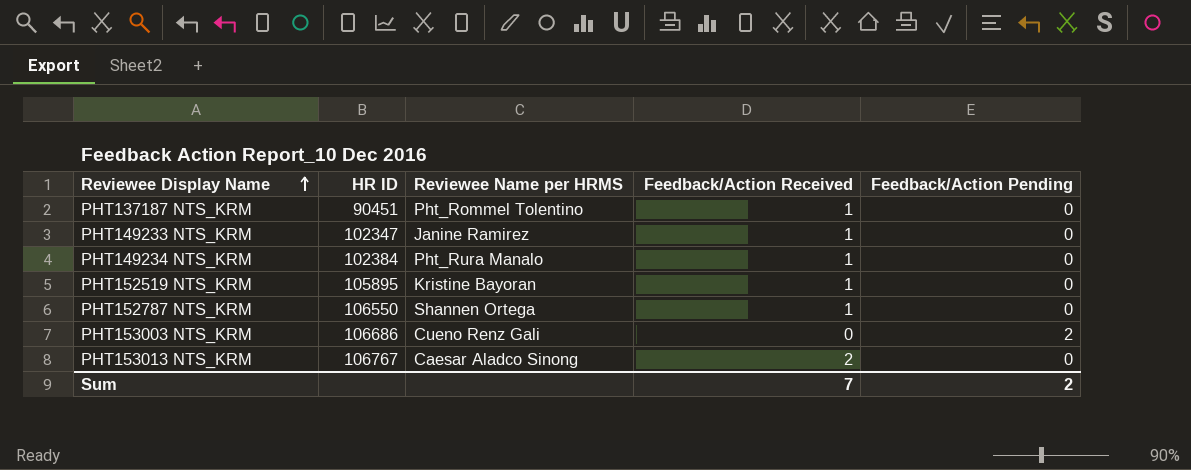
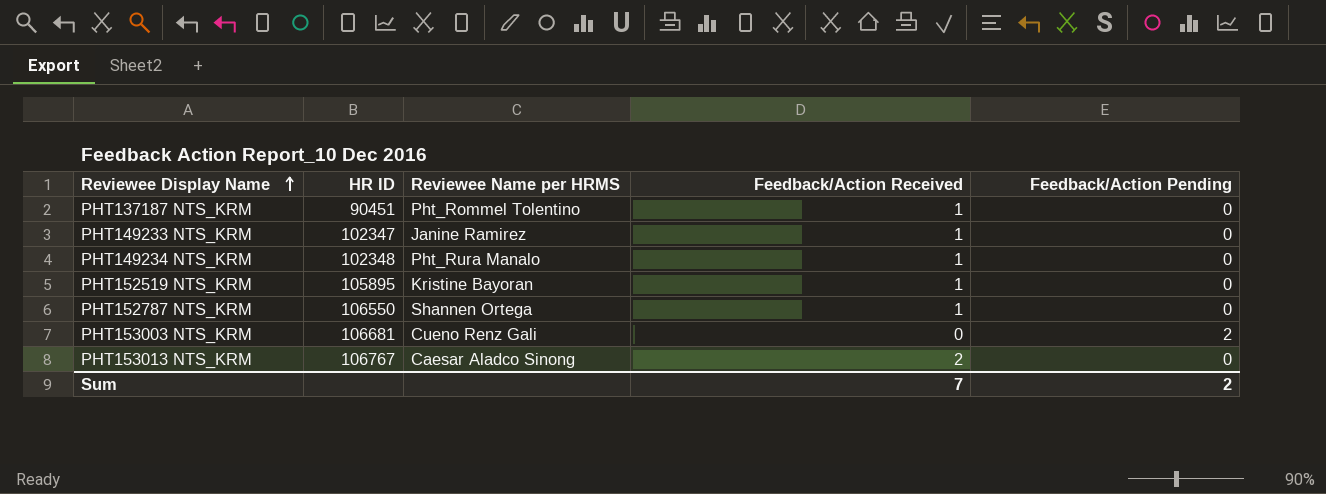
PHT149234 NTS_KRM | HR ID: 102384 -> 102348
PHT153003 NTS_KRM | HR ID: 106686 -> 106681

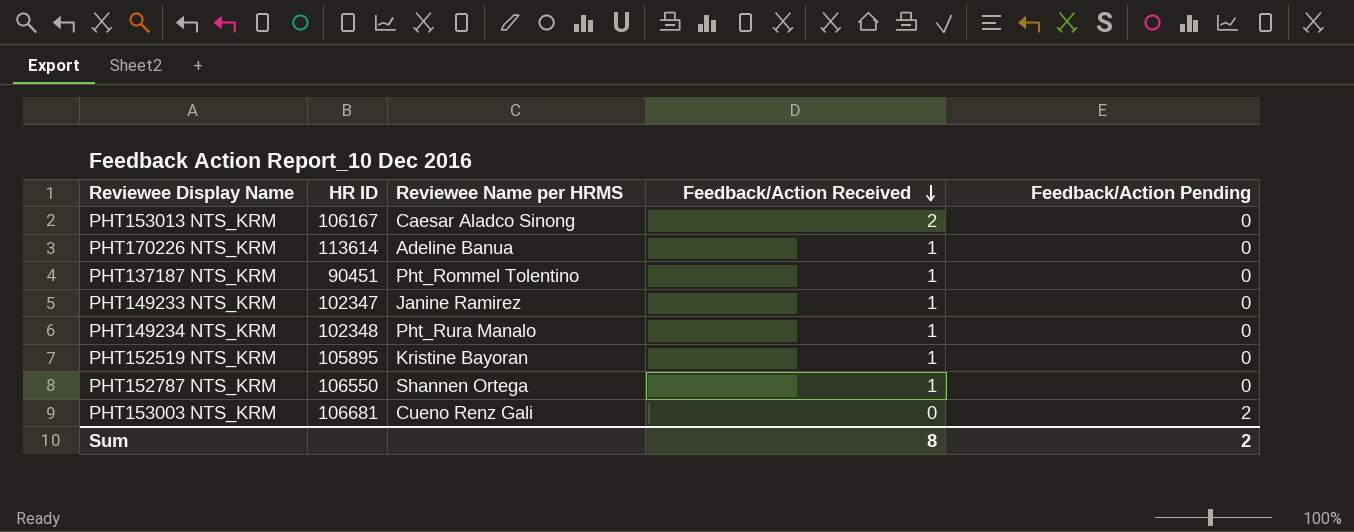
row order: Reviewee Display Name ascending -> Feedback/Action Received descending
PHT153013 NTS_KRM | HR ID: 106767 -> 106167
row PHT170226 NTS_KRM: none -> 113614 | Adeline Banua | 1 | 0
Sum | Feedback/Action Received: 7 -> 8

